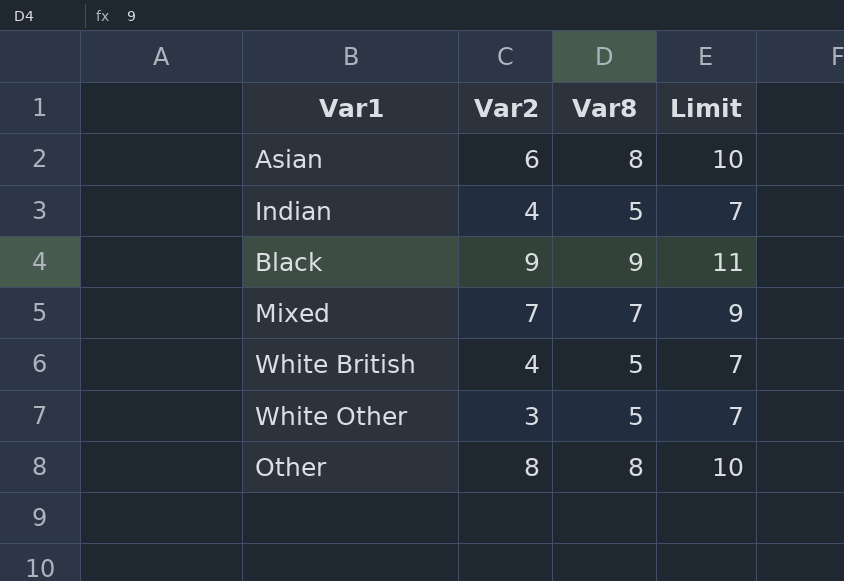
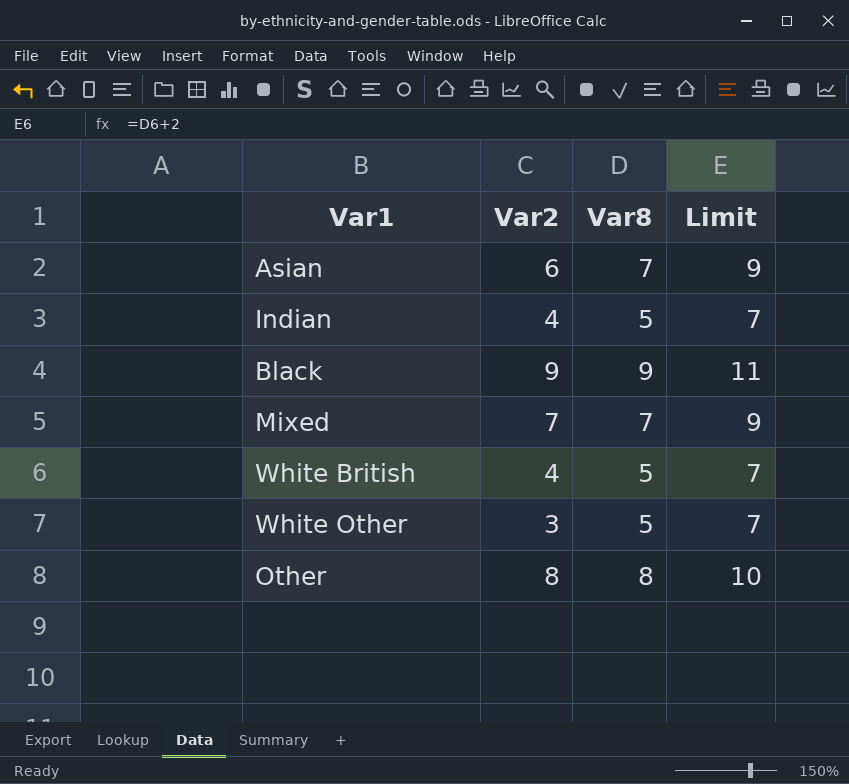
Asian | Var8: 8 -> 7
Asian | Limit: 10 -> 9

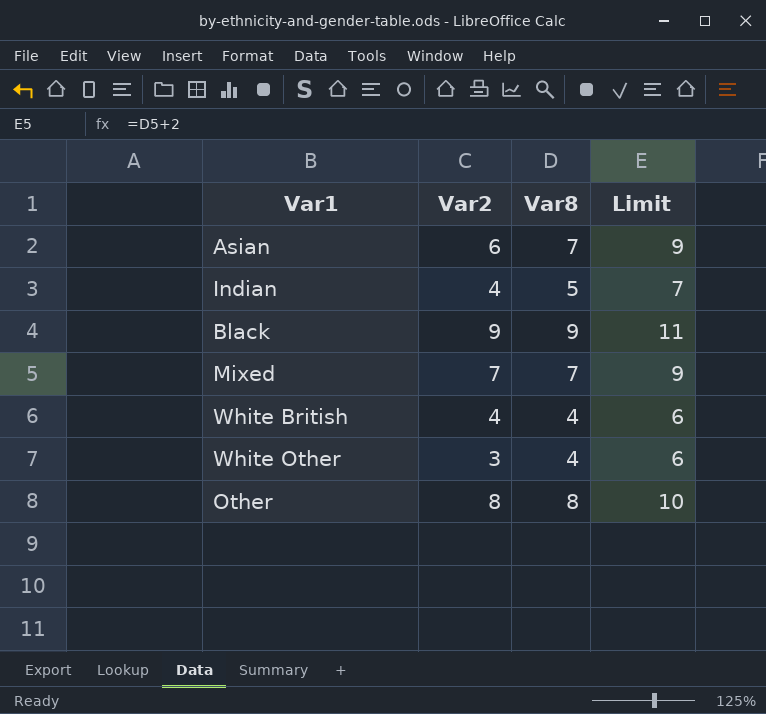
White British | Var8: 5 -> 4
White British | Limit: 7 -> 6
White Other | Var8: 5 -> 4
White Other | Limit: 7 -> 6

